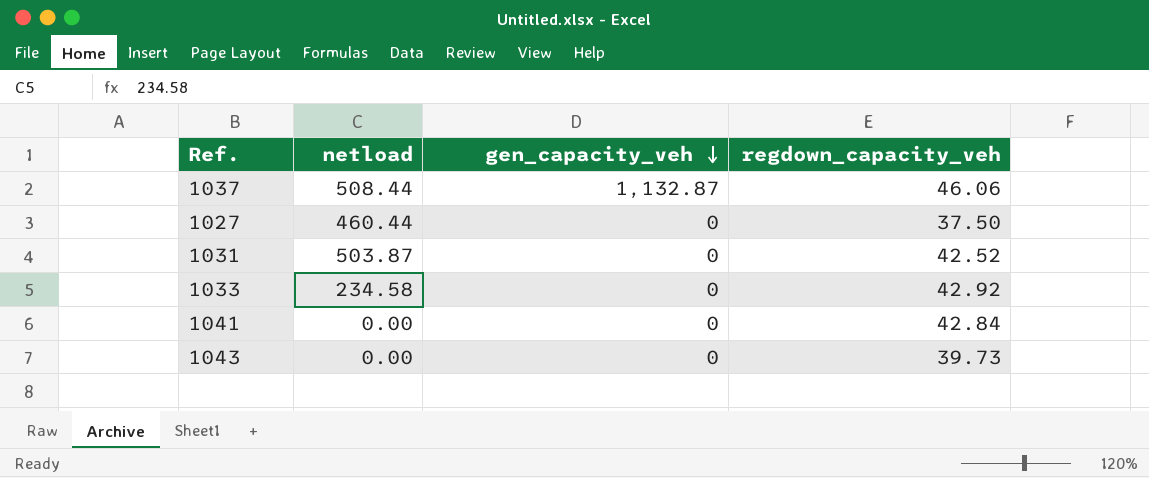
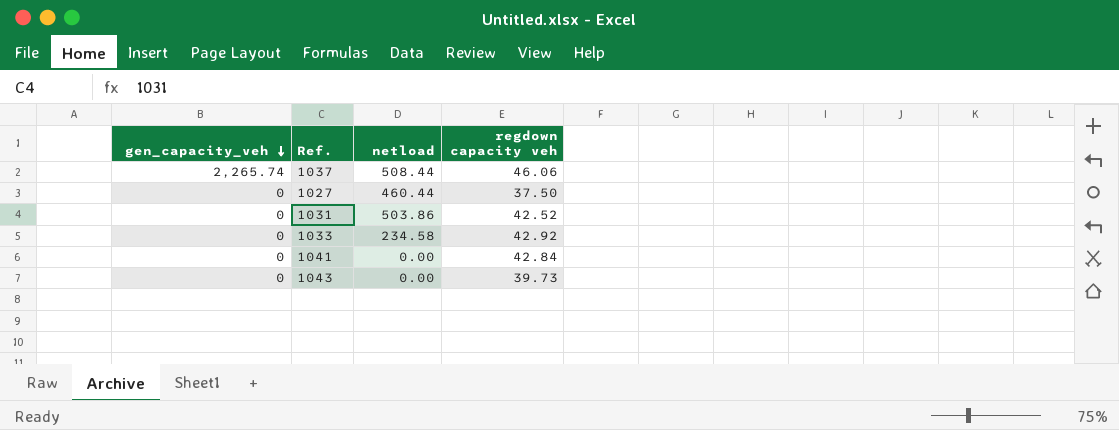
column gen_capacity_veh | position: 3 -> 1
column name: regdown_capacity_veh -> regdown capacity veh
1037 | gen_capacity_veh: 1,132.87 -> 2,265.74
1031 | netload: 503.87 -> 503.86

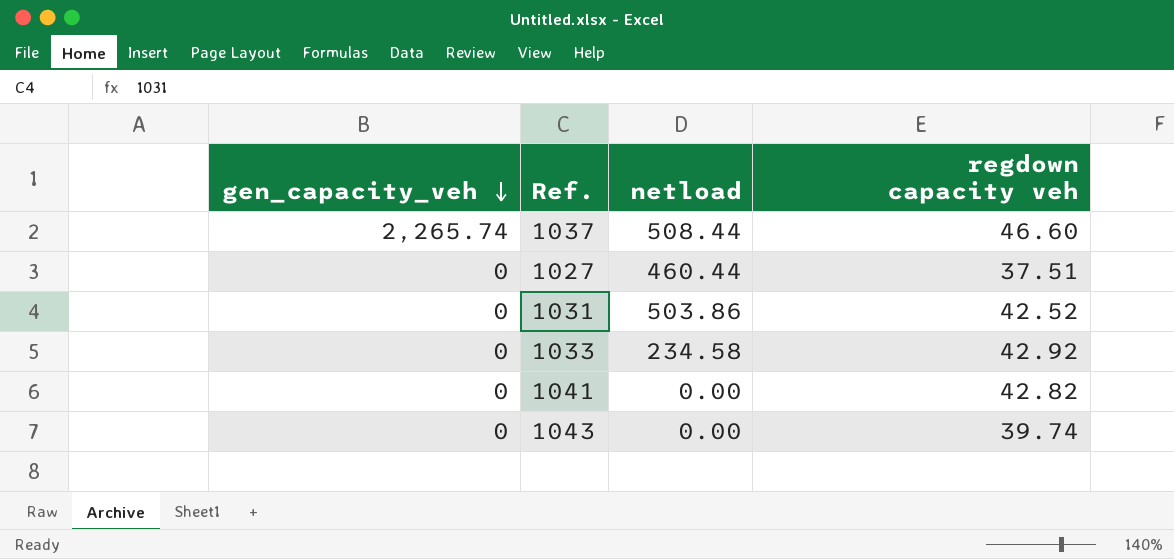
1037 | regdown capacity veh: 46.06 -> 46.60
1027 | regdown capacity veh: 37.50 -> 37.51
1041 | regdown capacity veh: 42.84 -> 42.82
1043 | regdown capacity veh: 39.73 -> 39.74

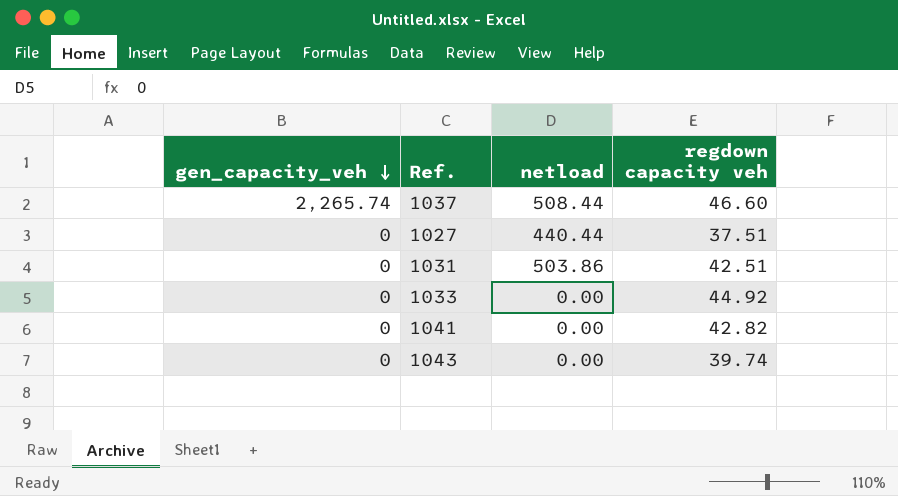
1027 | netload: 460.44 -> 440.44
1031 | regdown capacity veh: 42.52 -> 42.51
1033 | netload: 234.58 -> 0.00
1033 | regdown capacity veh: 42.92 -> 44.92

